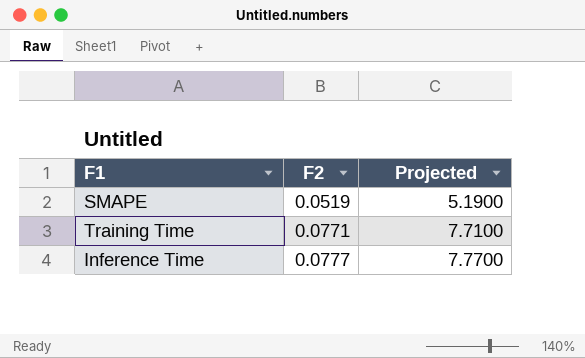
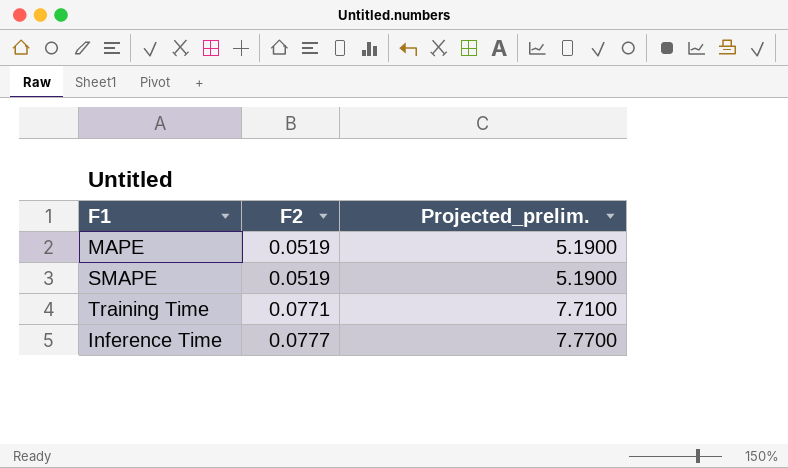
column name: Projected -> Projected_prelim.
row MAPE: none -> 0.0519 | 5.1900

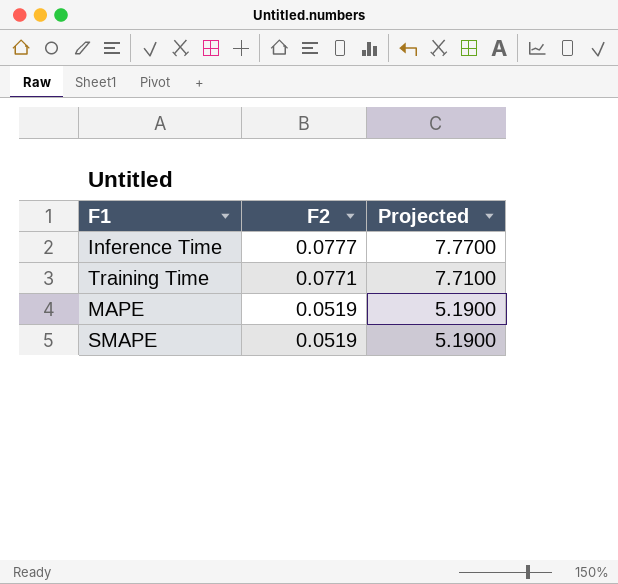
row order: F2 ascending -> F2 descending
column name: Projected_prelim. -> Projected

